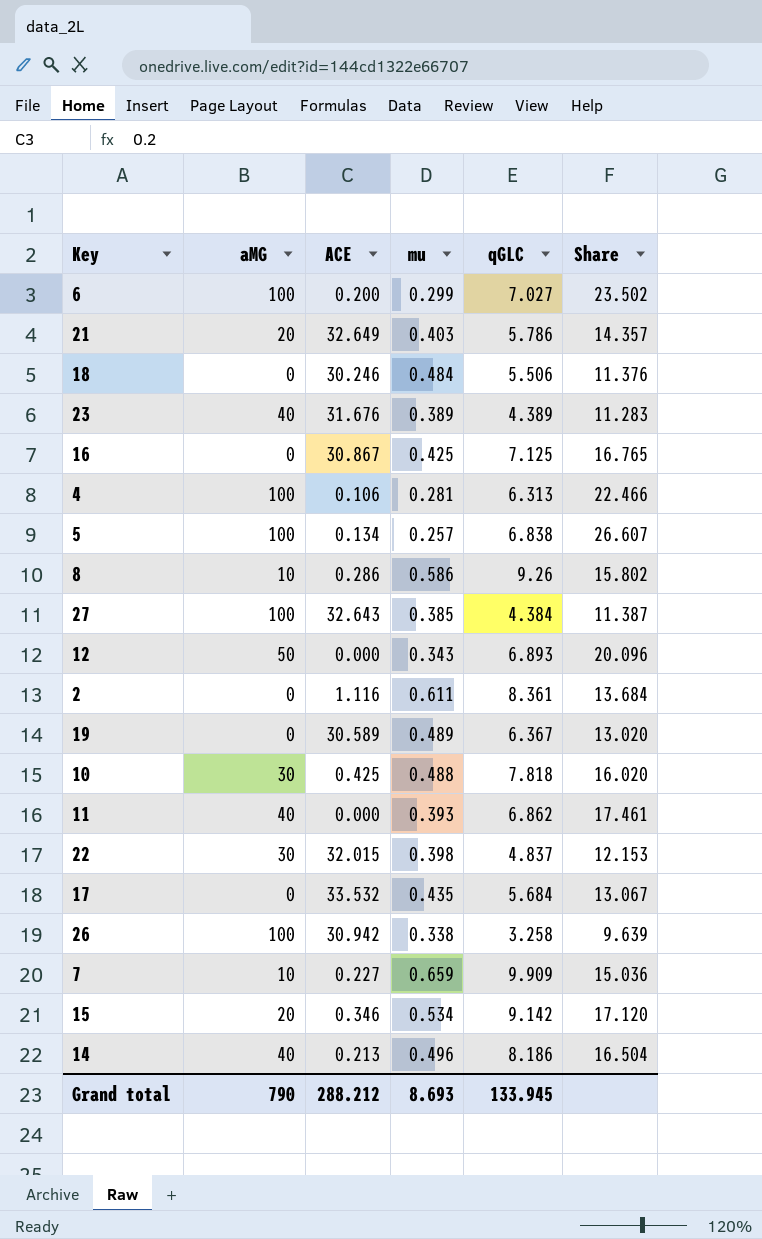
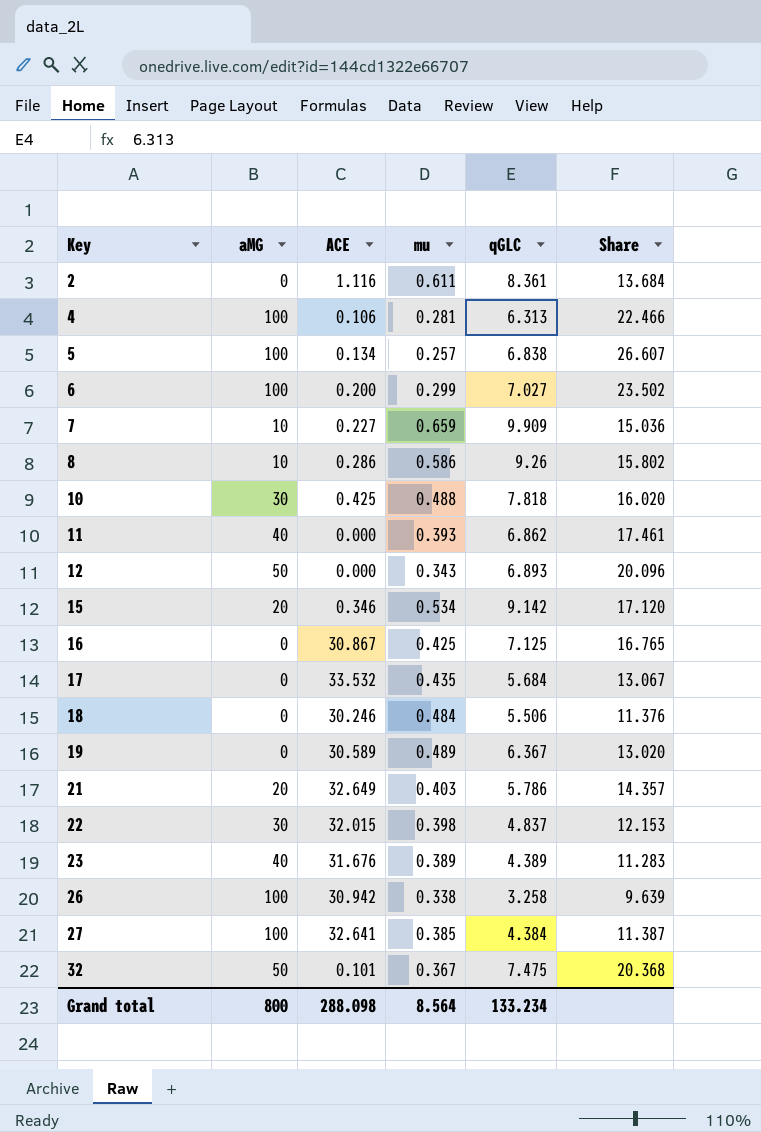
row order: none -> Key ascending
row 14: 40 | 0.213 | 0.496 | 8.186 | 16.504 -> none
27 | ACE: 32.643 -> 32.641
row 32: none -> 50 | 0.101 | 0.367 | 7.475 | 20.368
Grand total | aMG: 790 -> 800
Grand total | ACE: 288.212 -> 288.098
Grand total | mu: 8.693 -> 8.564
Grand total | qGLC: 133.945 -> 133.234

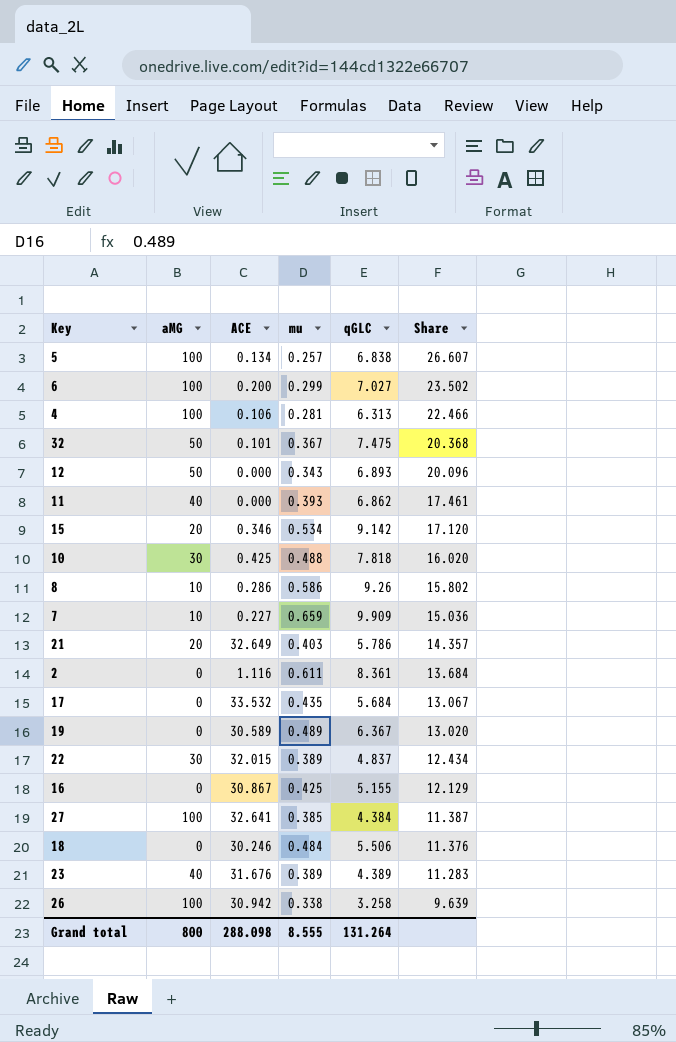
row order: Key ascending -> Share descending
22 | mu: 0.398 -> 0.389
22 | Share: 12.153 -> 12.434
16 | qGLC: 7.125 -> 5.155
16 | Share: 16.765 -> 12.129
Grand total | mu: 8.564 -> 8.555
Grand total | qGLC: 133.234 -> 131.264

